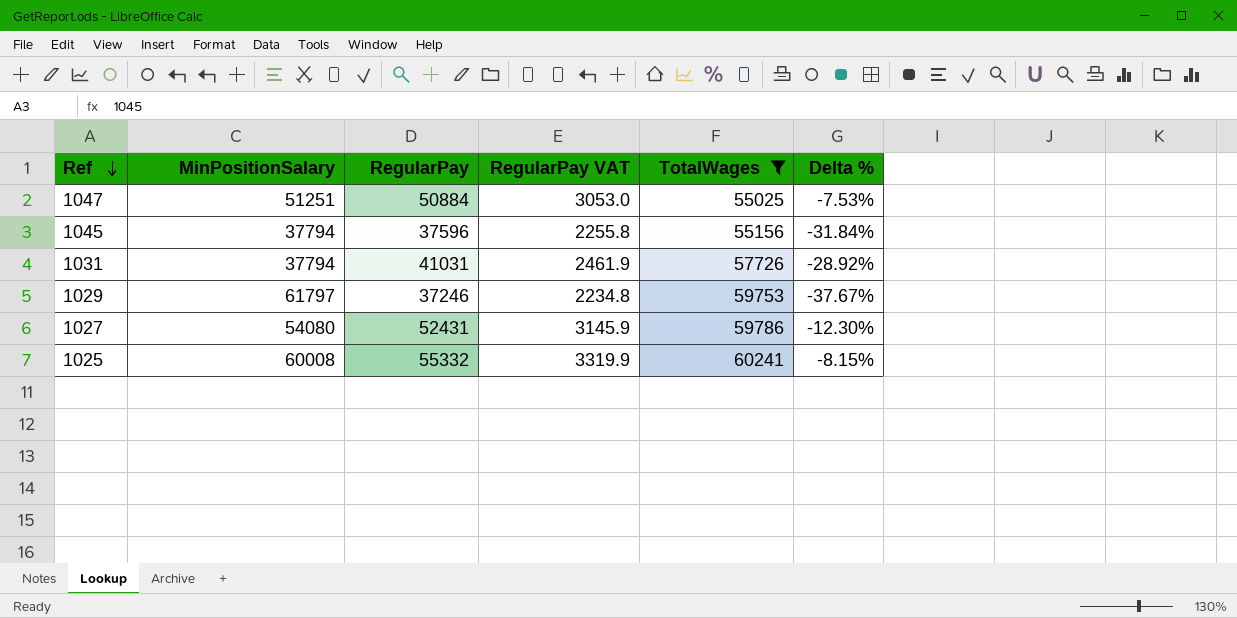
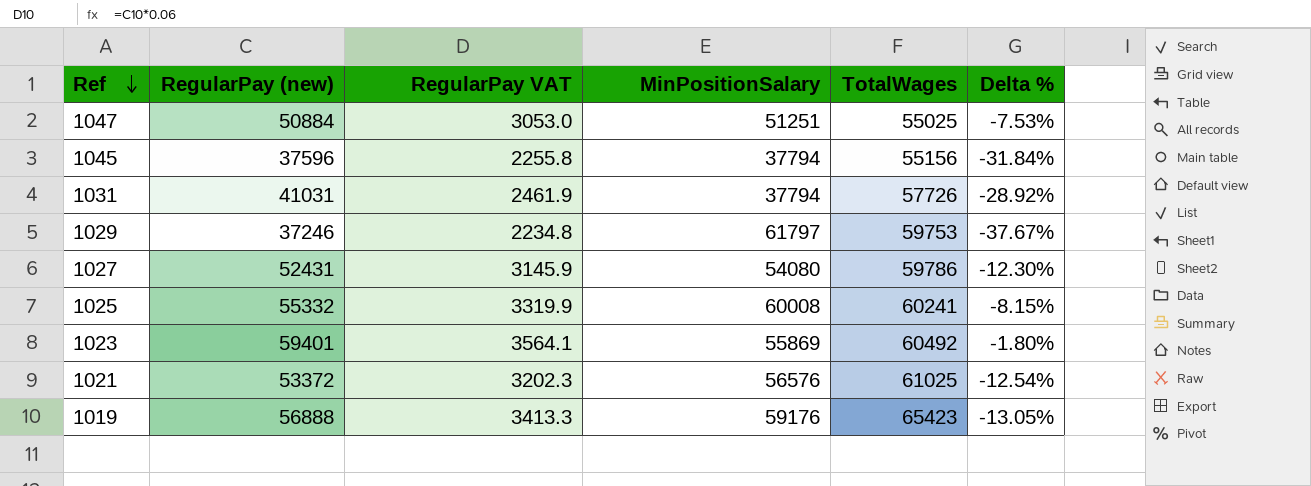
filter: TotalWages <= 60241 -> none
column name: RegularPay -> RegularPay (new)
column MinPositionSalary | position: 2 -> 4

